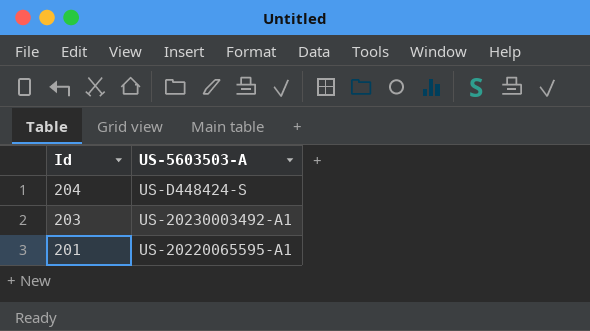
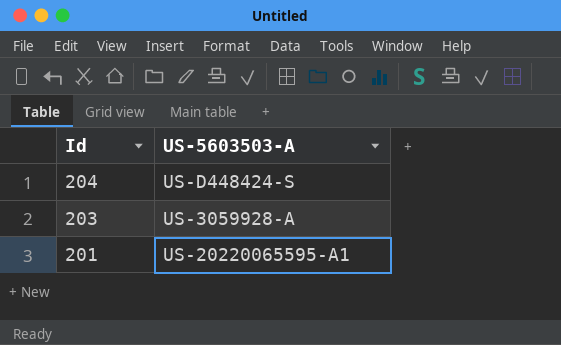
203 | US-5603503-A: US-20230003492-A1 -> US-3059928-A

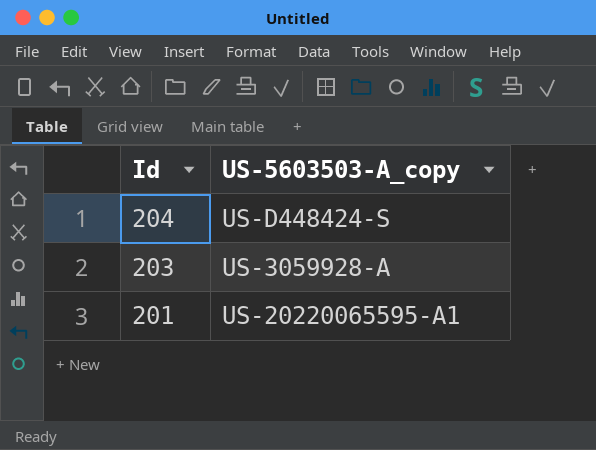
column name: US-5603503-A -> US-5603503-A_copy

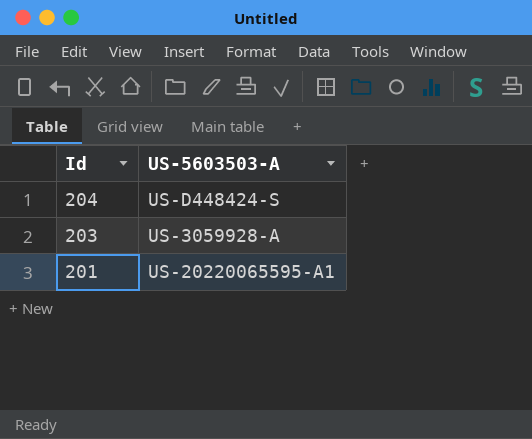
column name: US-5603503-A_copy -> US-5603503-A

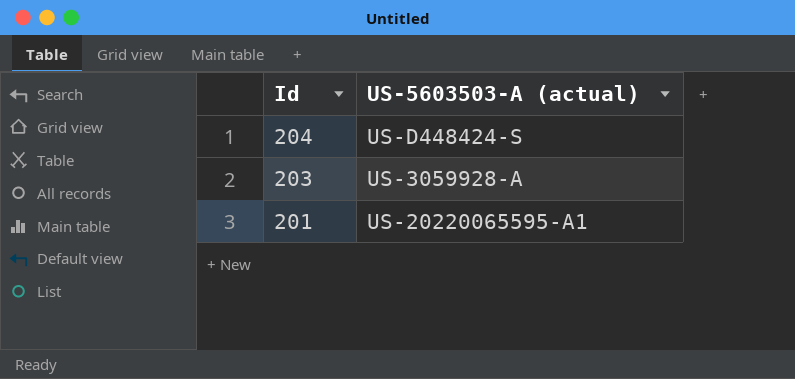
column name: US-5603503-A -> US-5603503-A (actual)

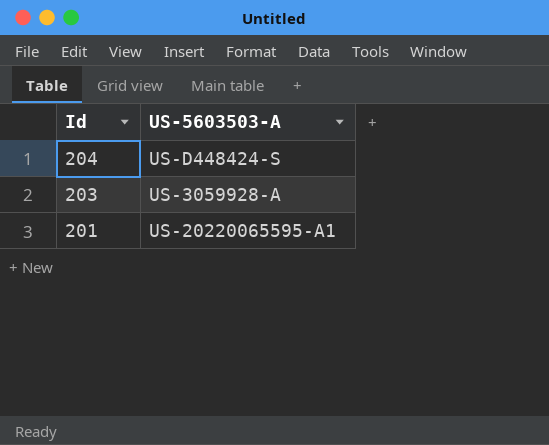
column name: US-5603503-A (actual) -> US-5603503-A

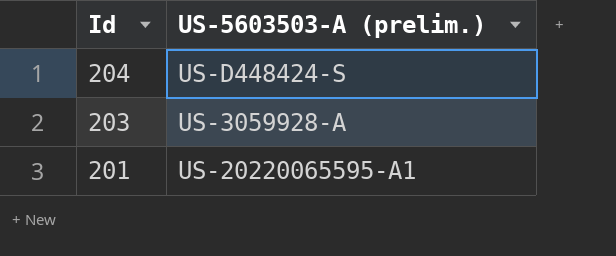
column name: US-5603503-A -> US-5603503-A (prelim.)

